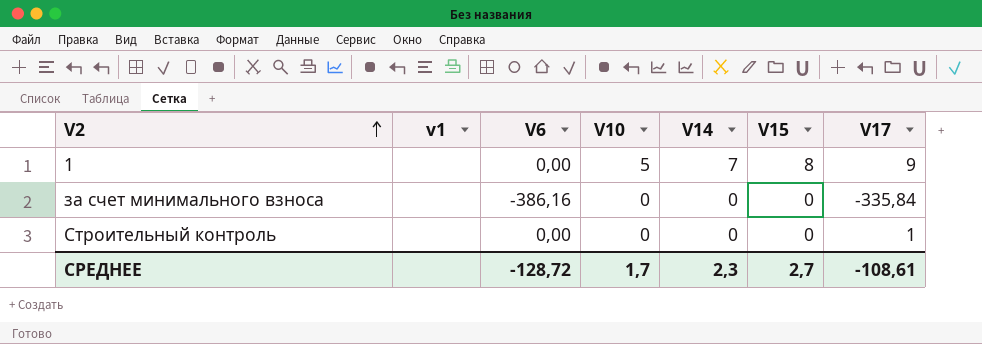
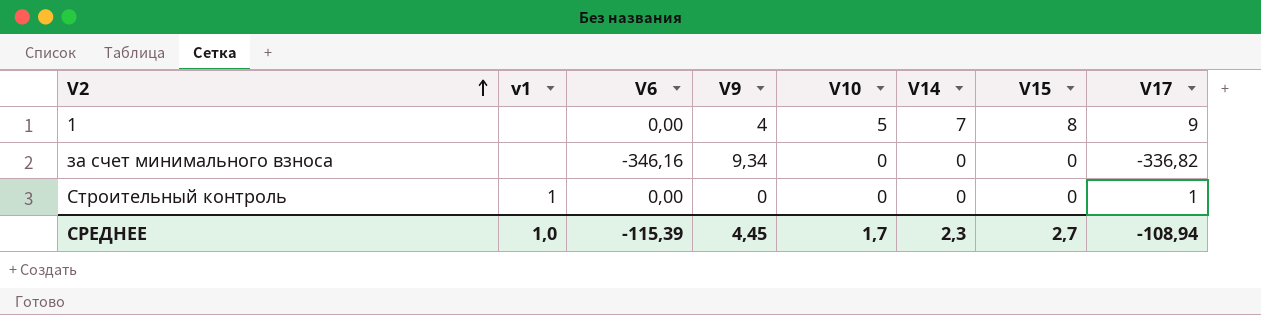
column V9 | position: none -> 4
за счет минимального взноса | V6: -386,16 -> -346,16
за счет минимального взноса | V17: -335,84 -> -336,82
Строительный контроль | v1: none -> 1
СРЕДНЕЕ | v1: none -> 1,0
СРЕДНЕЕ | V6: -128,72 -> -115,39
СРЕДНЕЕ | V17: -108,61 -> -108,94

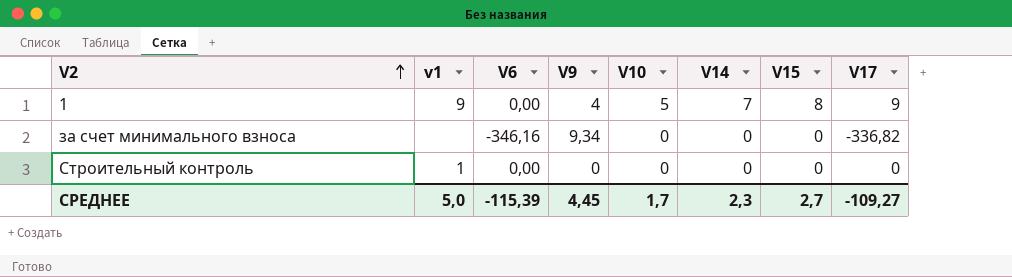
1 | v1: none -> 9
Строительный контроль | V17: 1 -> 0
СРЕДНЕЕ | v1: 1,0 -> 5,0
СРЕДНЕЕ | V17: -108,94 -> -109,27

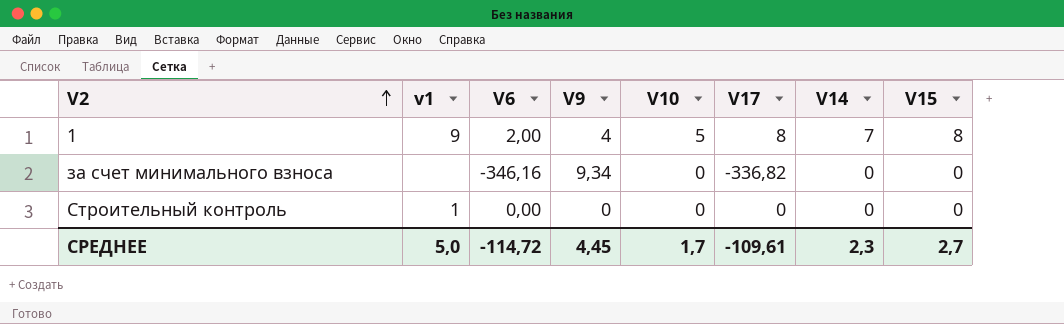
column V17 | position: 8 -> 6
1 | V6: 0,00 -> 2,00
1 | V17: 9 -> 8
СРЕДНЕЕ | V6: -115,39 -> -114,72
СРЕДНЕЕ | V17: -109,27 -> -109,61

